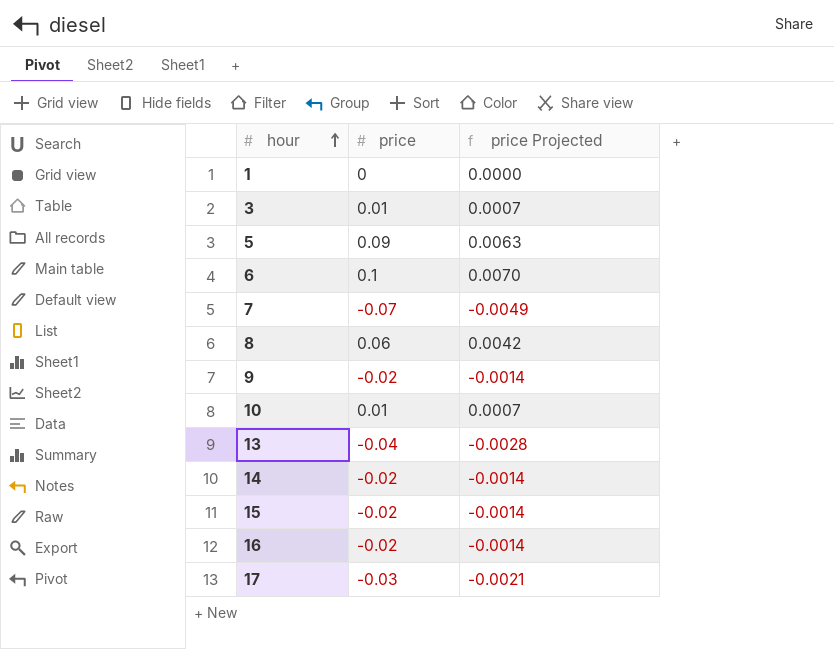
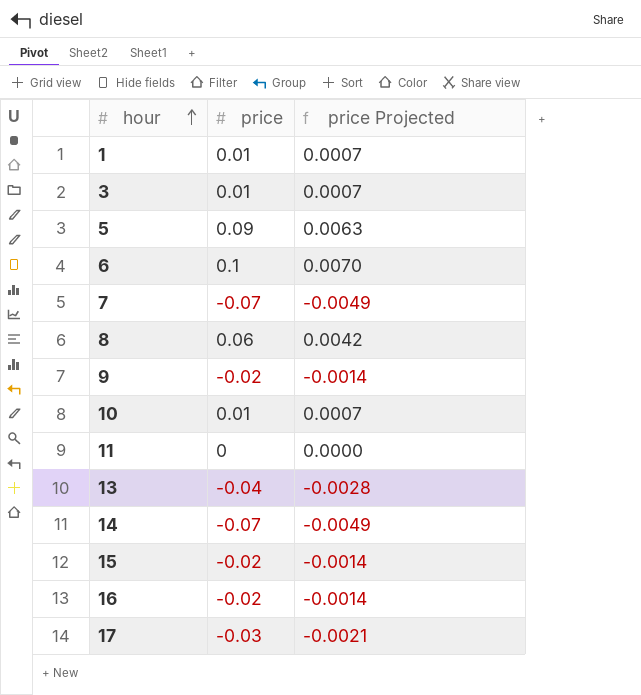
1 | price: 0 -> 0.01
1 | price Projected: 0.0000 -> 0.0007
row 11: none -> 0 | 0.0000
14 | price: -0.02 -> -0.07
14 | price Projected: -0.0014 -> -0.0049

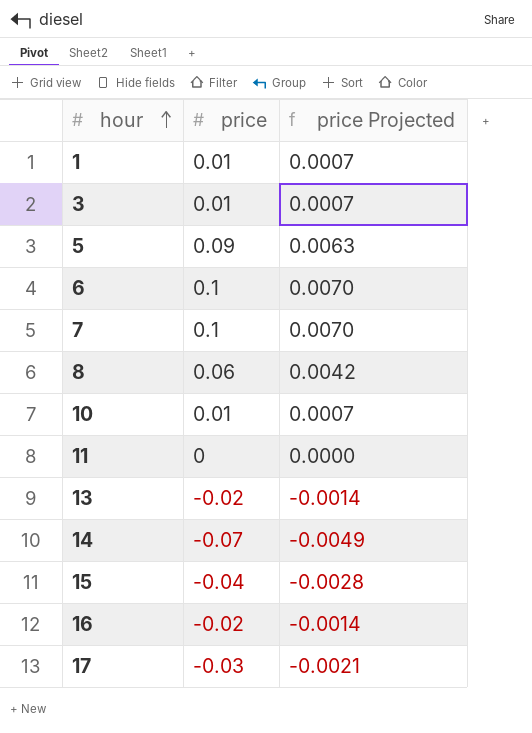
row 9: -0.02 | -0.0014 -> none
7 | price: -0.07 -> 0.1
7 | price Projected: -0.0049 -> 0.0070
13 | price: -0.04 -> -0.02
13 | price Projected: -0.0028 -> -0.0014
15 | price: -0.02 -> -0.04
15 | price Projected: -0.0014 -> -0.0028

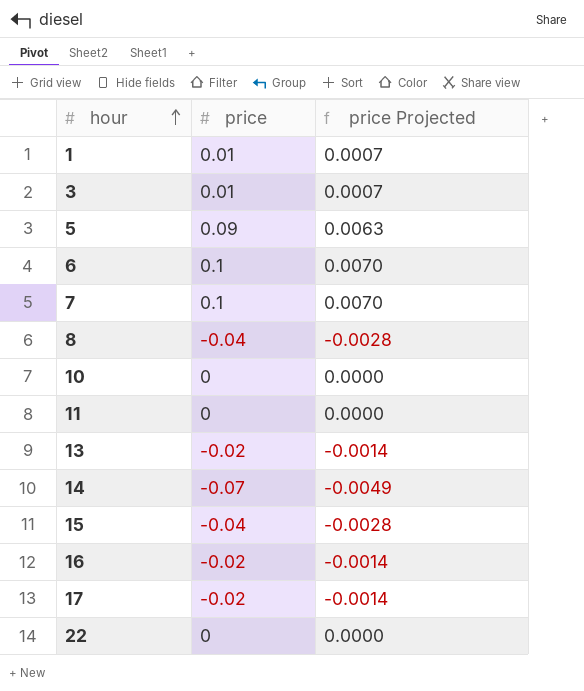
8 | price: 0.06 -> -0.04
8 | price Projected: 0.0042 -> -0.0028
10 | price: 0.01 -> 0
10 | price Projected: 0.0007 -> 0.0000
17 | price: -0.03 -> -0.02
17 | price Projected: -0.0021 -> -0.0014
row 22: none -> 0 | 0.0000

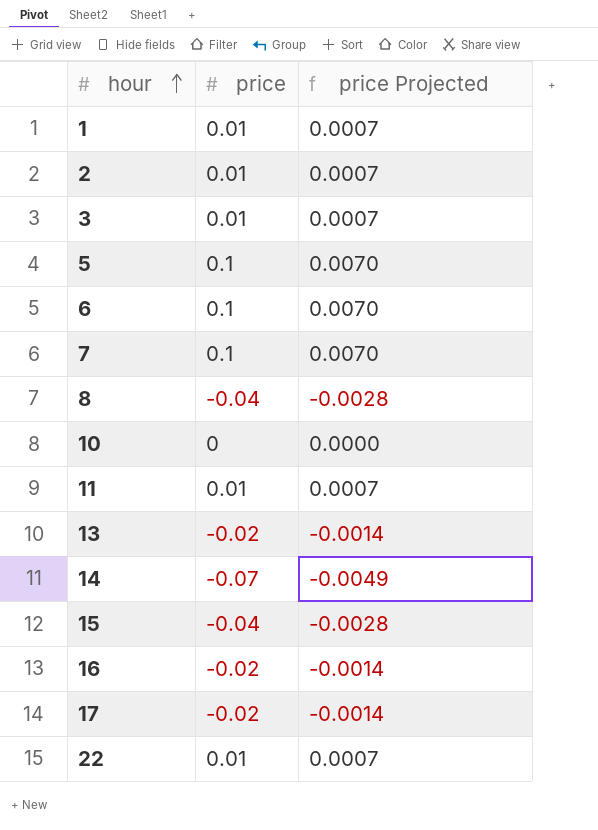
row 2: none -> 0.01 | 0.0007
5 | price: 0.09 -> 0.1
5 | price Projected: 0.0063 -> 0.0070
11 | price: 0 -> 0.01
11 | price Projected: 0.0000 -> 0.0007
22 | price: 0 -> 0.01
22 | price Projected: 0.0000 -> 0.0007

